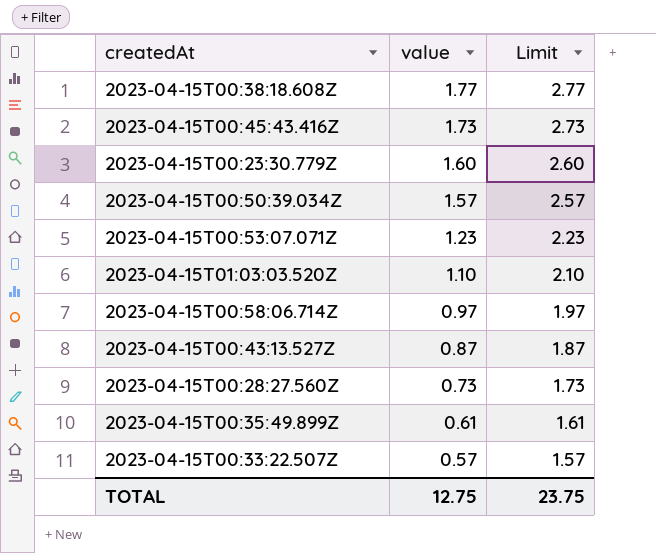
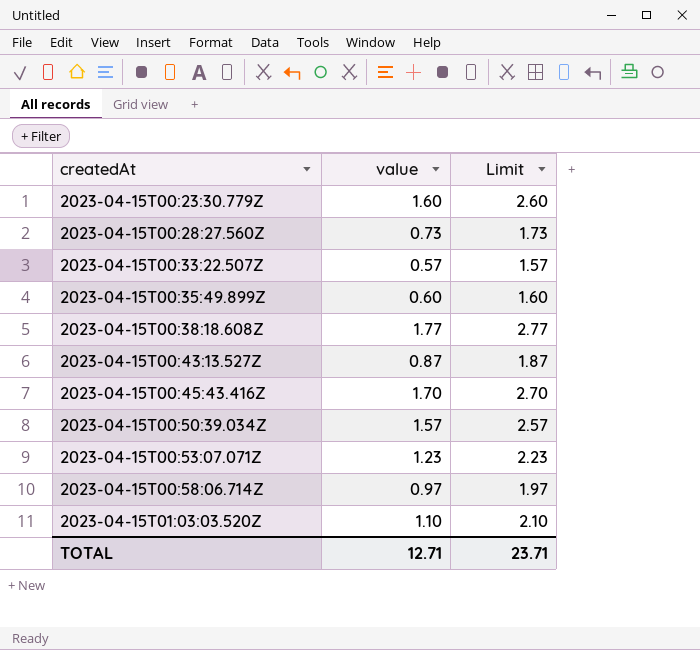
row order: value descending -> createdAt ascending
2023-04-15T00:35:49.899Z | value: 0.61 -> 0.60
2023-04-15T00:35:49.899Z | Limit: 1.61 -> 1.60
2023-04-15T00:45:43.416Z | value: 1.73 -> 1.70
2023-04-15T00:45:43.416Z | Limit: 2.73 -> 2.70
TOTAL | value: 12.75 -> 12.71
TOTAL | Limit: 23.75 -> 23.71

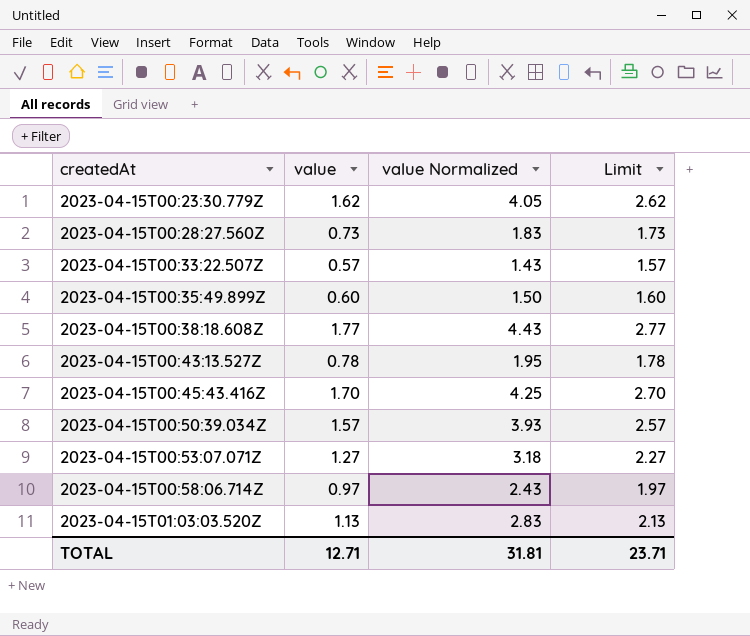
column value Normalized | formula: none -> [value] * 2.5
2023-04-15T00:23:30.779Z | value: 1.60 -> 1.62
2023-04-15T00:23:30.779Z | Limit: 2.60 -> 2.62
2023-04-15T00:43:13.527Z | value: 0.87 -> 0.78
2023-04-15T00:43:13.527Z | Limit: 1.87 -> 1.78
2023-04-15T00:53:07.071Z | value: 1.23 -> 1.27
2023-04-15T00:53:07.071Z | Limit: 2.23 -> 2.27
2023-04-15T01:03:03.520Z | value: 1.10 -> 1.13
2023-04-15T01:03:03.520Z | Limit: 2.10 -> 2.13

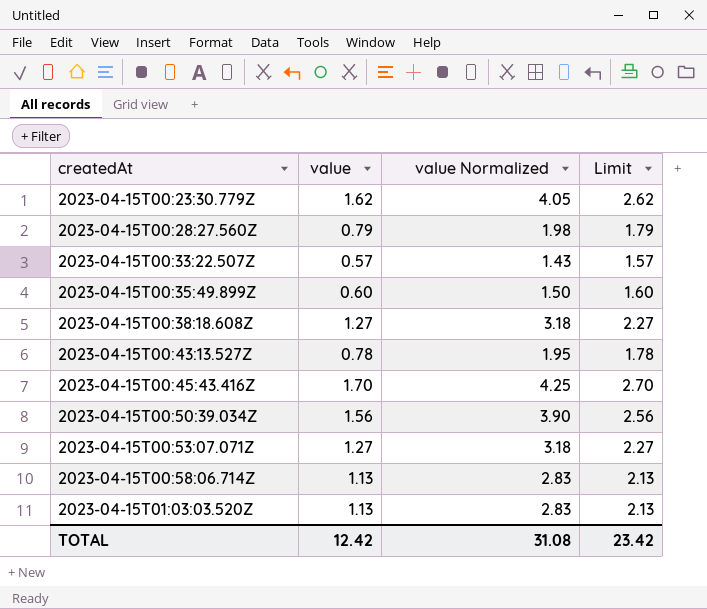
2023-04-15T00:28:27.560Z | value: 0.73 -> 0.79
2023-04-15T00:28:27.560Z | value Normalized: 1.83 -> 1.98
2023-04-15T00:28:27.560Z | Limit: 1.73 -> 1.79
2023-04-15T00:38:18.608Z | value: 1.77 -> 1.27
2023-04-15T00:38:18.608Z | value Normalized: 4.43 -> 3.18
2023-04-15T00:38:18.608Z | Limit: 2.77 -> 2.27
2023-04-15T00:50:39.034Z | value: 1.57 -> 1.56
2023-04-15T00:50:39.034Z | value Normalized: 3.93 -> 3.90
2023-04-15T00:50:39.034Z | Limit: 2.57 -> 2.56
2023-04-15T00:58:06.714Z | value: 0.97 -> 1.13
2023-04-15T00:58:06.714Z | value Normalized: 2.43 -> 2.83
2023-04-15T00:58:06.714Z | Limit: 1.97 -> 2.13
TOTAL | value: 12.71 -> 12.42
TOTAL | value Normalized: 31.81 -> 31.08
TOTAL | Limit: 23.71 -> 23.42

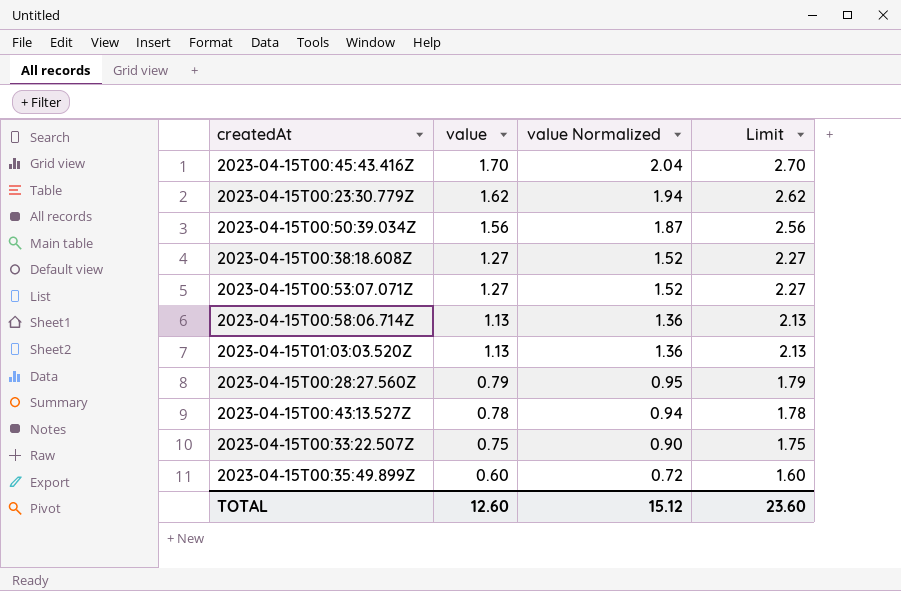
row order: createdAt ascending -> value descending
column value Normalized | formula: [value] * 2.5 -> [value] * 1.2
2023-04-15T00:33:22.507Z | value: 0.57 -> 0.75
2023-04-15T00:33:22.507Z | Limit: 1.57 -> 1.75
TOTAL | value: 12.42 -> 12.60
TOTAL | value Normalized: 31.08 -> 15.12
TOTAL | Limit: 23.42 -> 23.60

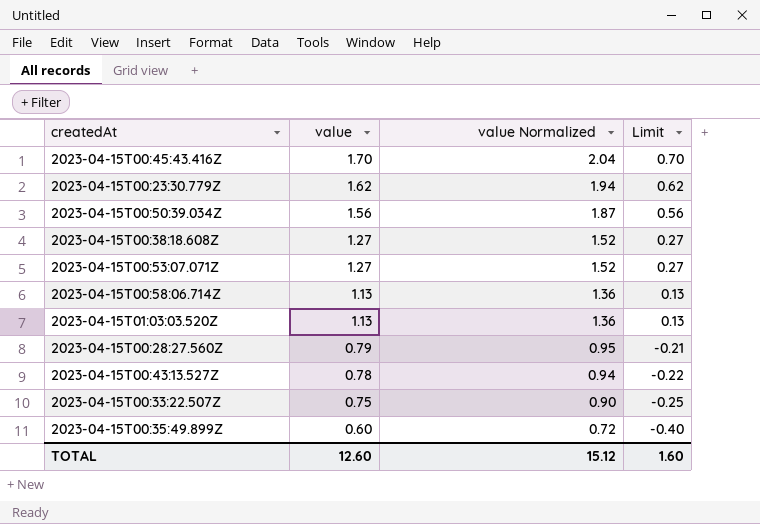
column Limit | formula: [value] + 1 -> [value] - 1
TOTAL | Limit: 23.60 -> 1.60

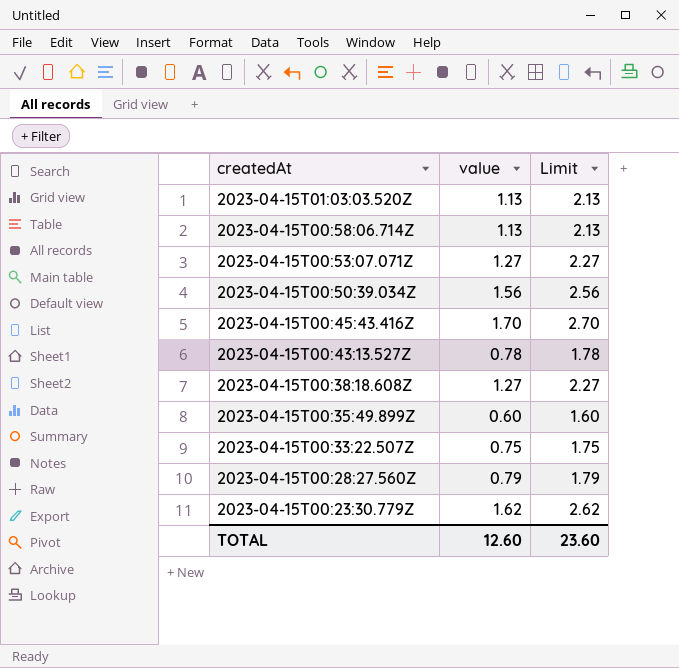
row order: value descending -> createdAt descending
column value Normalized | formula: [value] * 1.2 -> none
column Limit | formula: [value] - 1 -> [value] + 1
TOTAL | Limit: 1.60 -> 23.60

